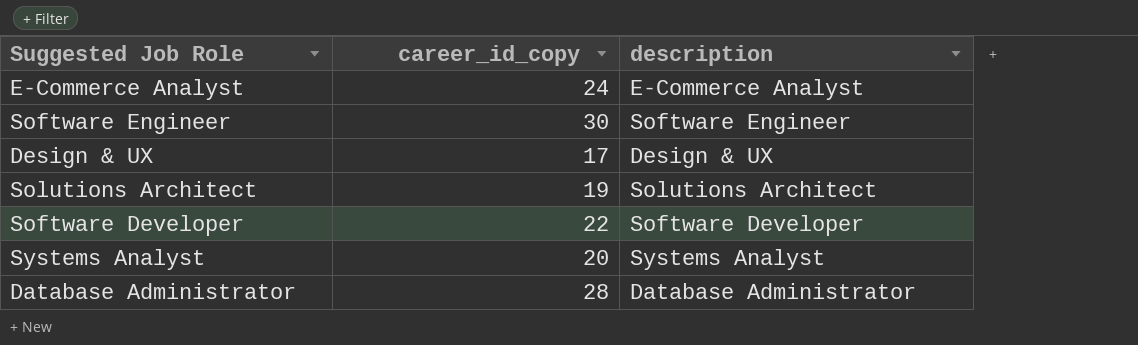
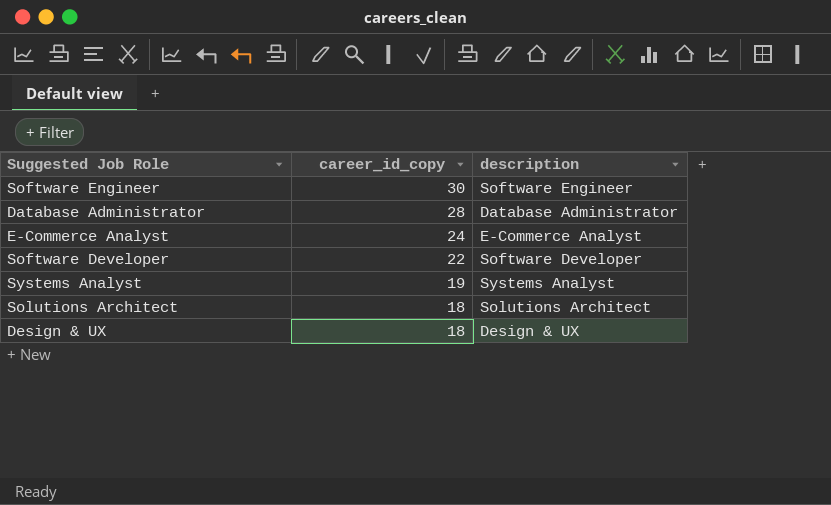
row order: none -> career_id_copy descending
Systems Analyst | career_id_copy: 20 -> 19
Solutions Architect | career_id_copy: 19 -> 18
Design & UX | career_id_copy: 17 -> 18

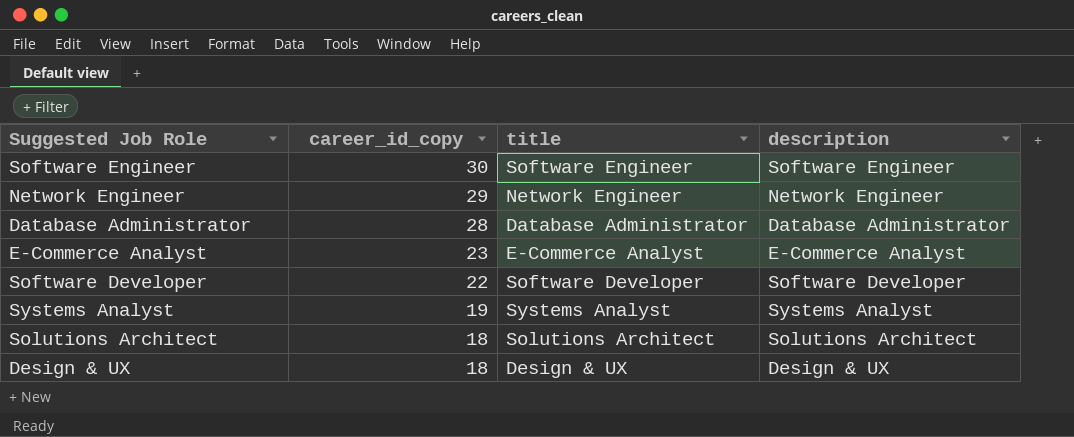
column title | position: none -> 3
row Network Engineer: none -> 29 | Network Engineer | Network Engineer
E-Commerce Analyst | career_id_copy: 24 -> 23

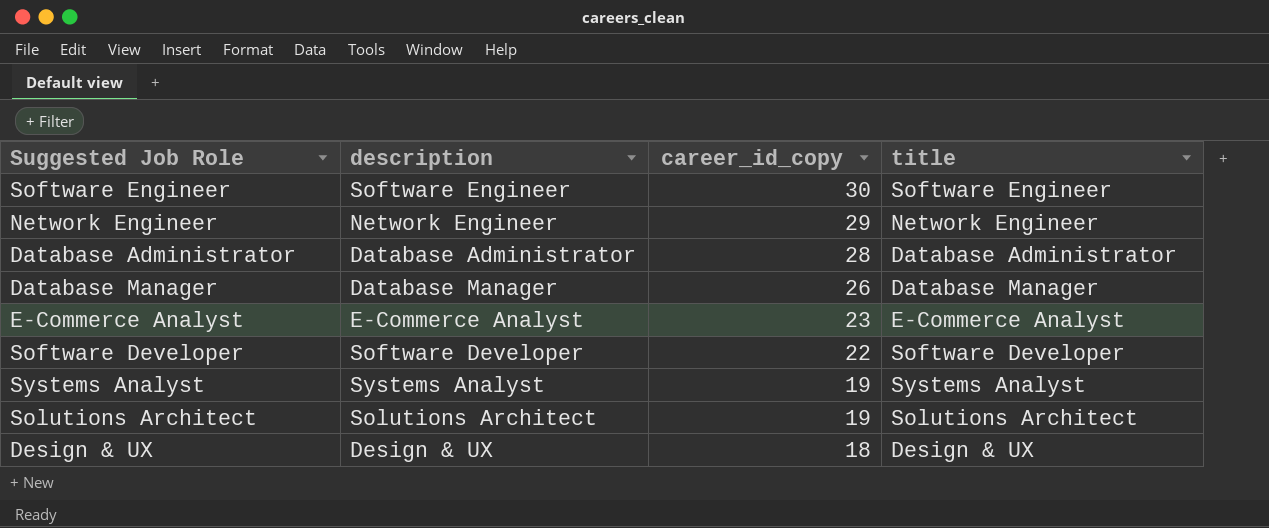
column description | position: 4 -> 2
row Database Manager: none -> Database Manager | 26 | Database Manager
Solutions Architect | career_id_copy: 18 -> 19

